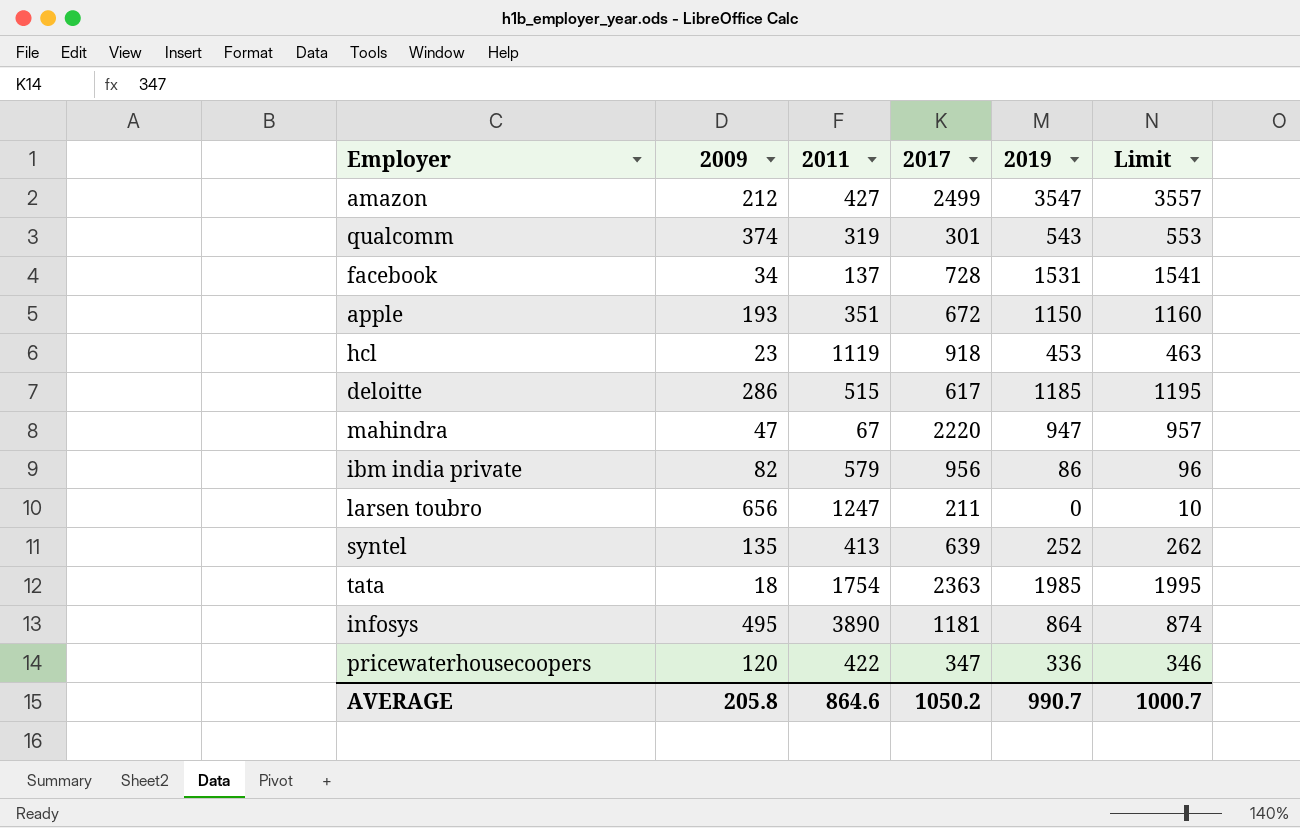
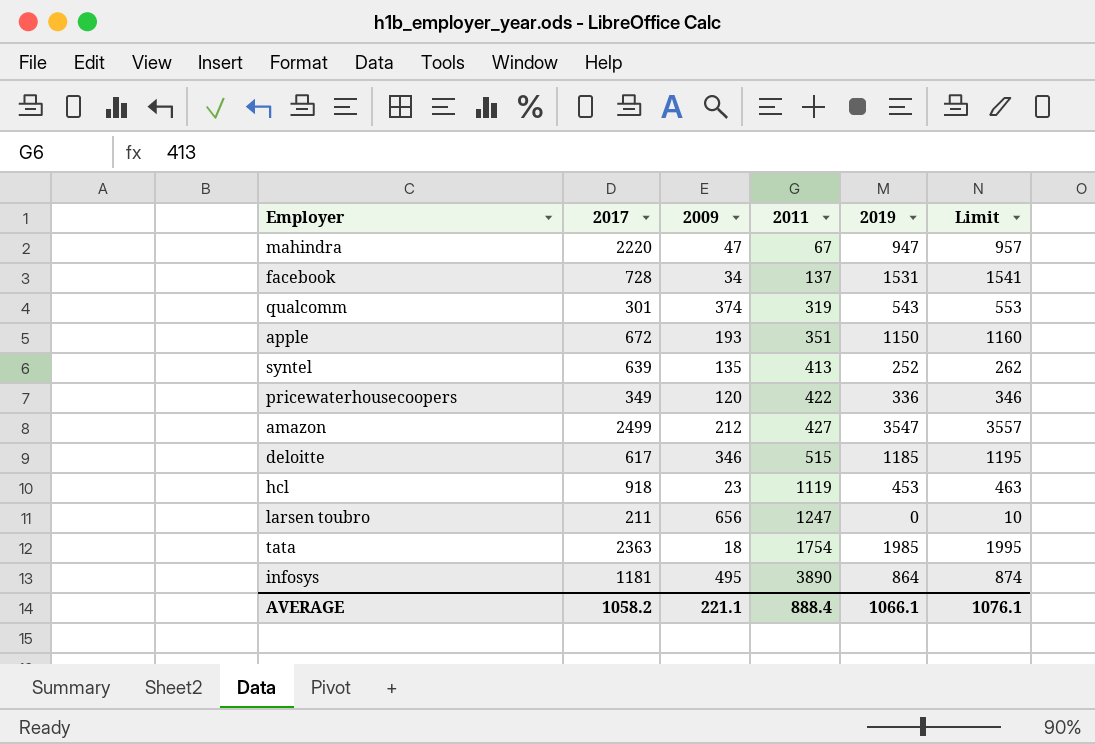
row order: none -> 2011 ascending
column 2017 | position: 4 -> 2
row ibm india private: 82 | 579 | 956 | 86 | 96 -> none
pricewaterhousecoopers | 2017: 347 -> 349
deloitte | 2009: 286 -> 346
AVERAGE | 2017: 1050.2 -> 1058.2
AVERAGE | 2009: 205.8 -> 221.1
AVERAGE | 2011: 864.6 -> 888.4
AVERAGE | 2019: 990.7 -> 1066.1
AVERAGE | Limit: 1000.7 -> 1076.1

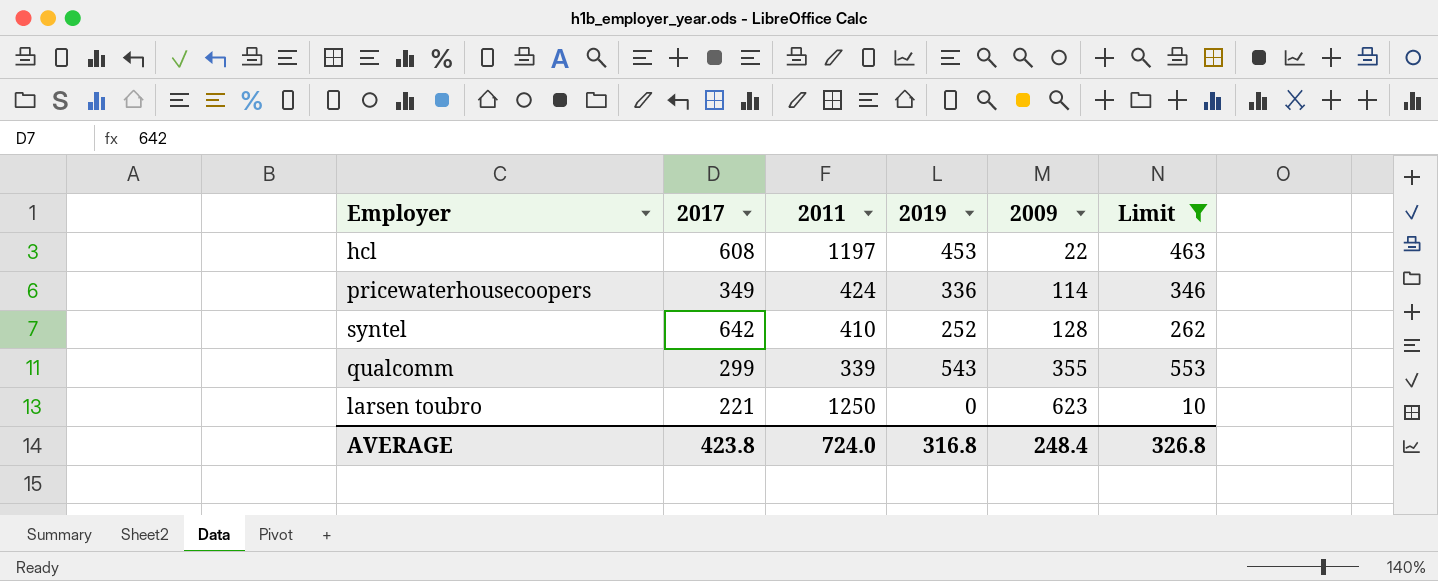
filter: none -> Limit <= 553
row order: 2011 ascending -> 2009 ascending
column 2009 | position: 3 -> 5
hcl | 2017: 918 -> 608
hcl | 2011: 1119 -> 1197
hcl | 2009: 23 -> 22
pricewaterhousecoopers | 2011: 422 -> 424
pricewaterhousecoopers | 2009: 120 -> 114
syntel | 2017: 639 -> 642
syntel | 2011: 413 -> 410
syntel | 2009: 135 -> 128
qualcomm | 2017: 301 -> 299
qualcomm | 2011: 319 -> 339
qualcomm | 2009: 374 -> 355
larsen toubro | 2017: 211 -> 221
larsen toubro | 2011: 1247 -> 1250
larsen toubro | 2009: 656 -> 623
AVERAGE | 2017: 1058.2 -> 423.8
AVERAGE | 2011: 888.4 -> 724.0
AVERAGE | 2019: 1066.1 -> 316.8
AVERAGE | 2009: 221.1 -> 248.4
AVERAGE | Limit: 1076.1 -> 326.8

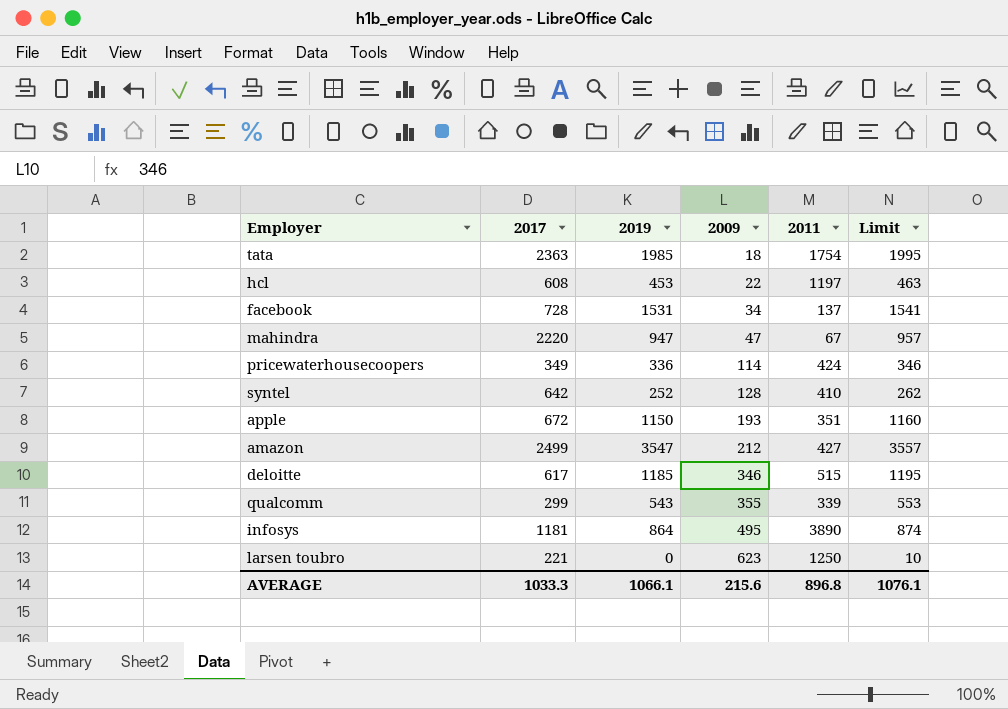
filter: Limit <= 553 -> none
column 2011 | position: 3 -> 5
AVERAGE | 2017: 423.8 -> 1033.3
AVERAGE | 2019: 316.8 -> 1066.1
AVERAGE | 2009: 248.4 -> 215.6
AVERAGE | 2011: 724.0 -> 896.8
AVERAGE | Limit: 326.8 -> 1076.1

